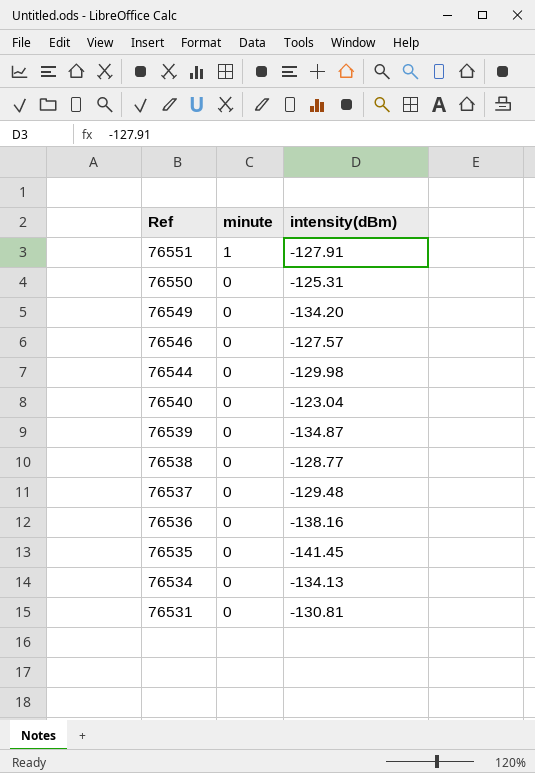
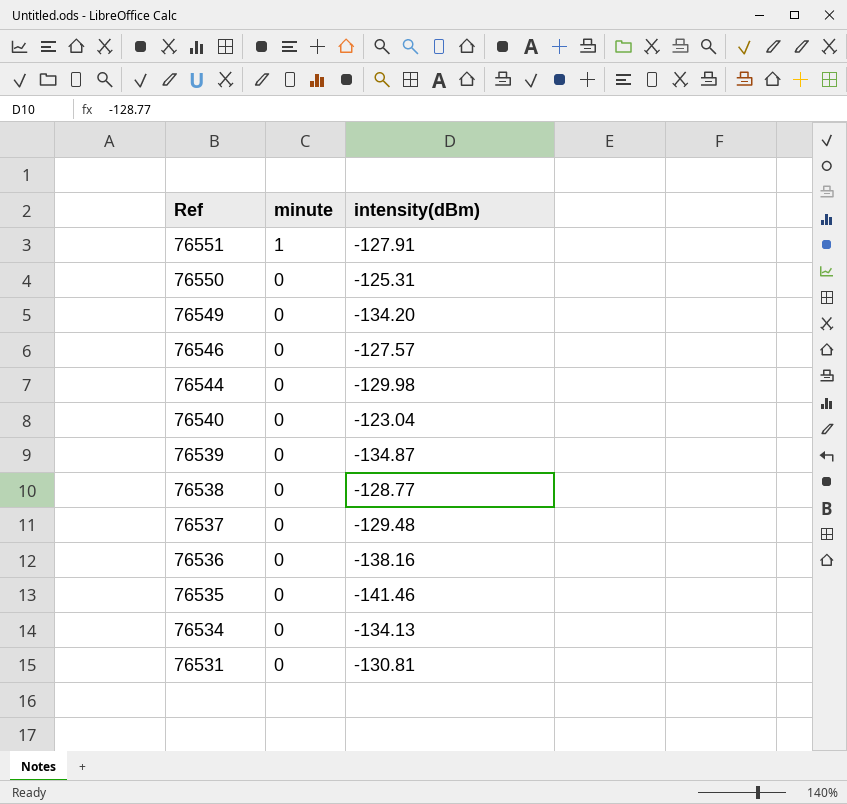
76535 | intensity(dBm): -141.45 -> -141.46

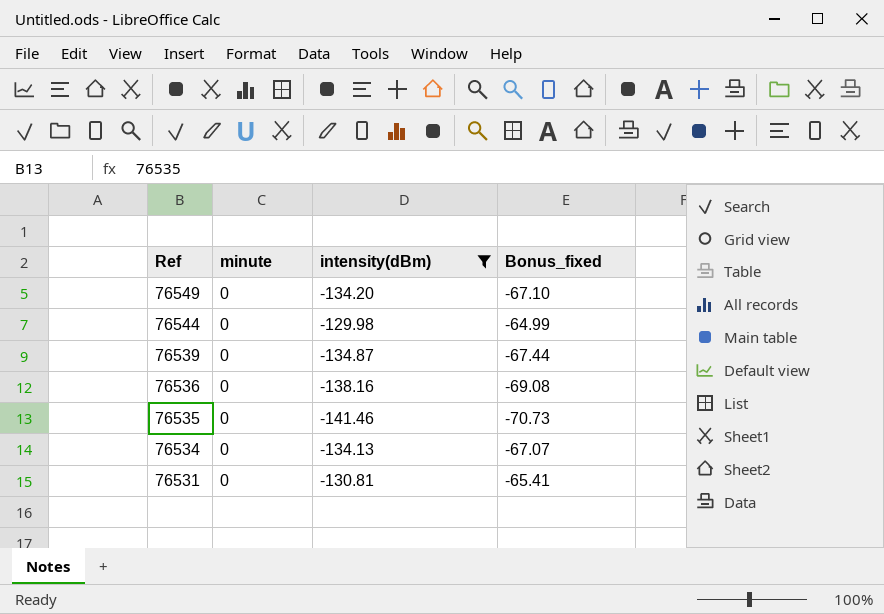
filter: none -> intensity(dBm) <= -129.98
column Bonus_fixed | formula: none -> [intensity(dBm)] * 0.5

